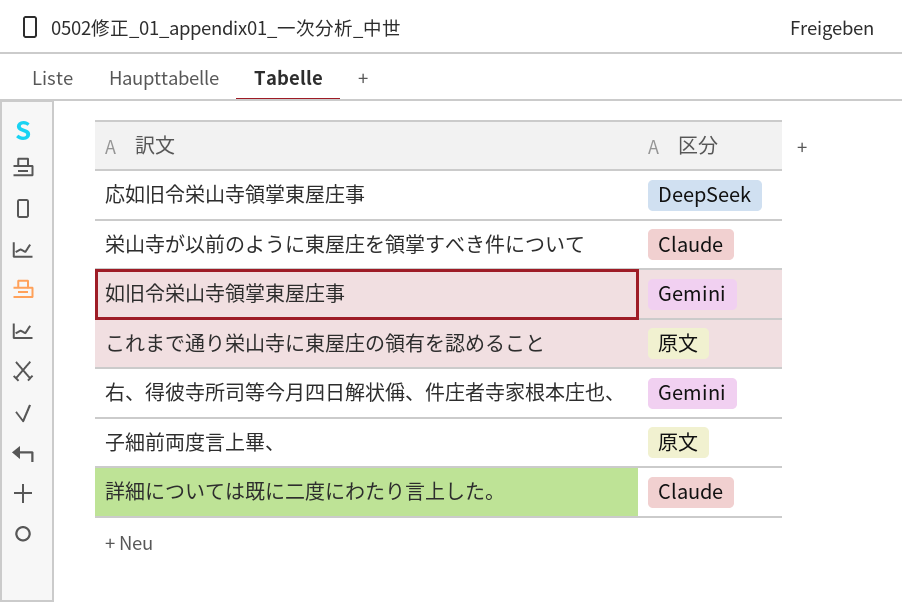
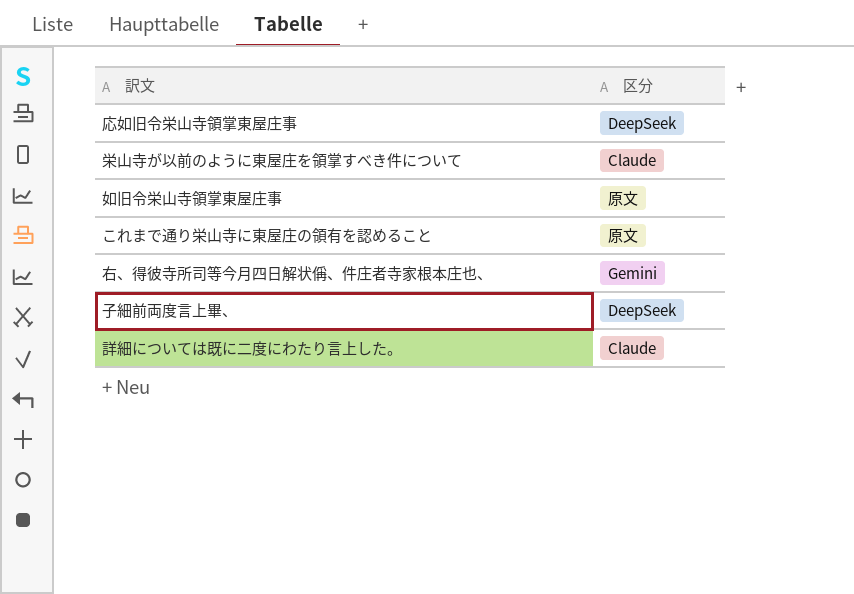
如旧令栄山寺領掌東屋庄事 | 区分: Gemini -> 原文
子細前両度言上畢、 | 区分: 原文 -> DeepSeek

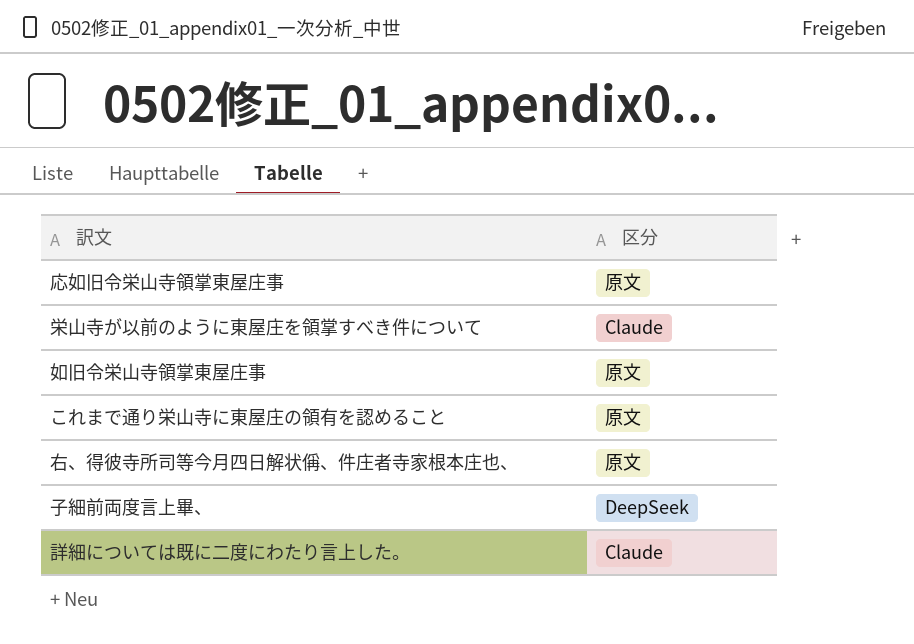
応如旧令栄山寺領掌東屋庄事 | 区分: DeepSeek -> 原文
右、得彼寺所司等今月四日解状偁、件庄者寺家根本庄也、 | 区分: Gemini -> 原文

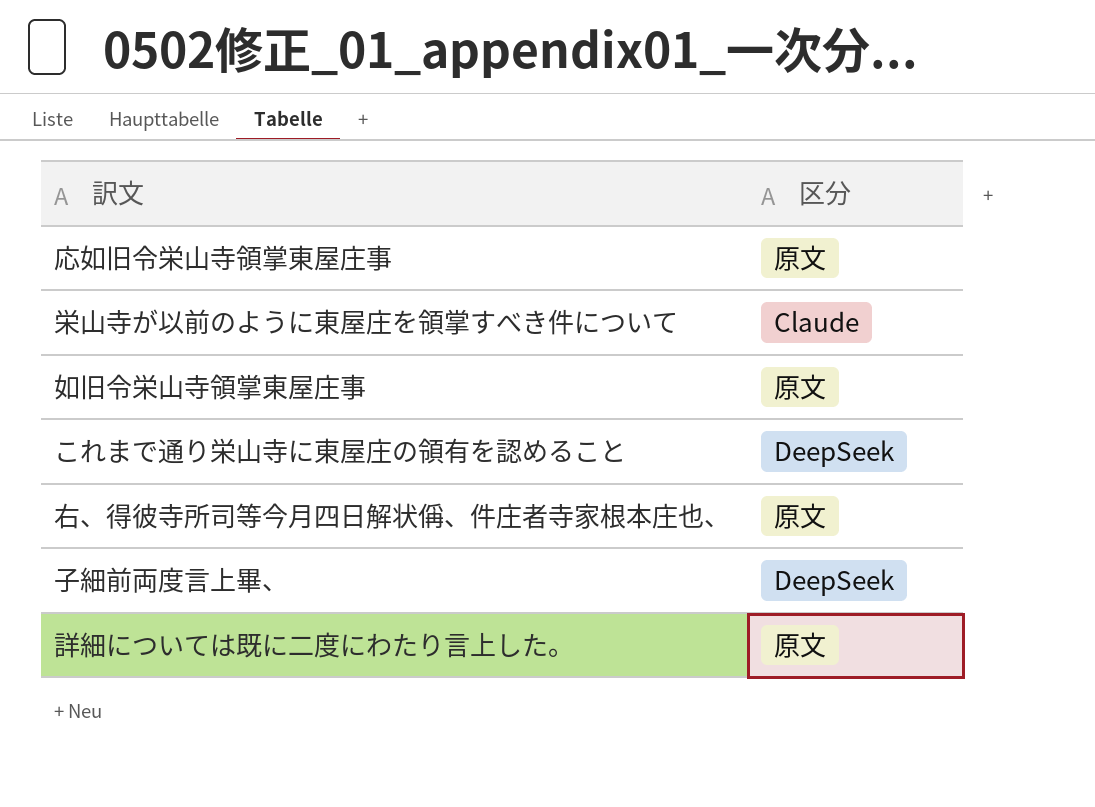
これまで通り栄山寺に東屋庄の領有を認めること | 区分: 原文 -> DeepSeek
詳細については既に二度にわたり言上した。 | 区分: Claude -> 原文

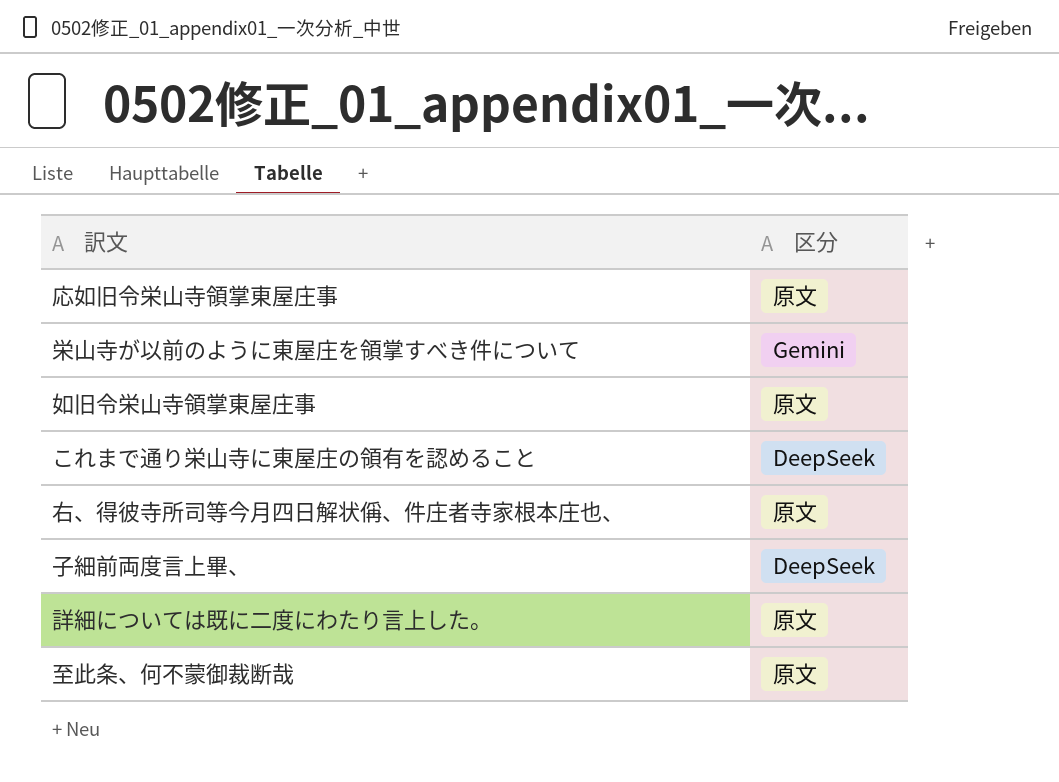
栄山寺が以前のように東屋庄を領掌すべき件について | 区分: Claude -> Gemini
row 至此条、何不蒙御裁断哉: none -> 原文

